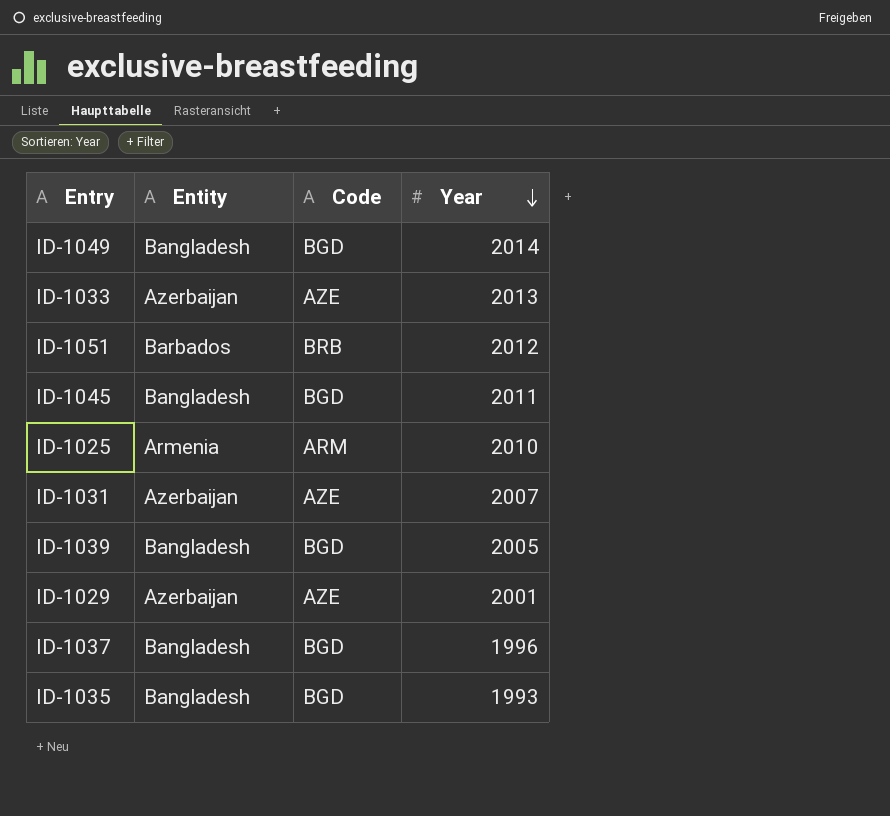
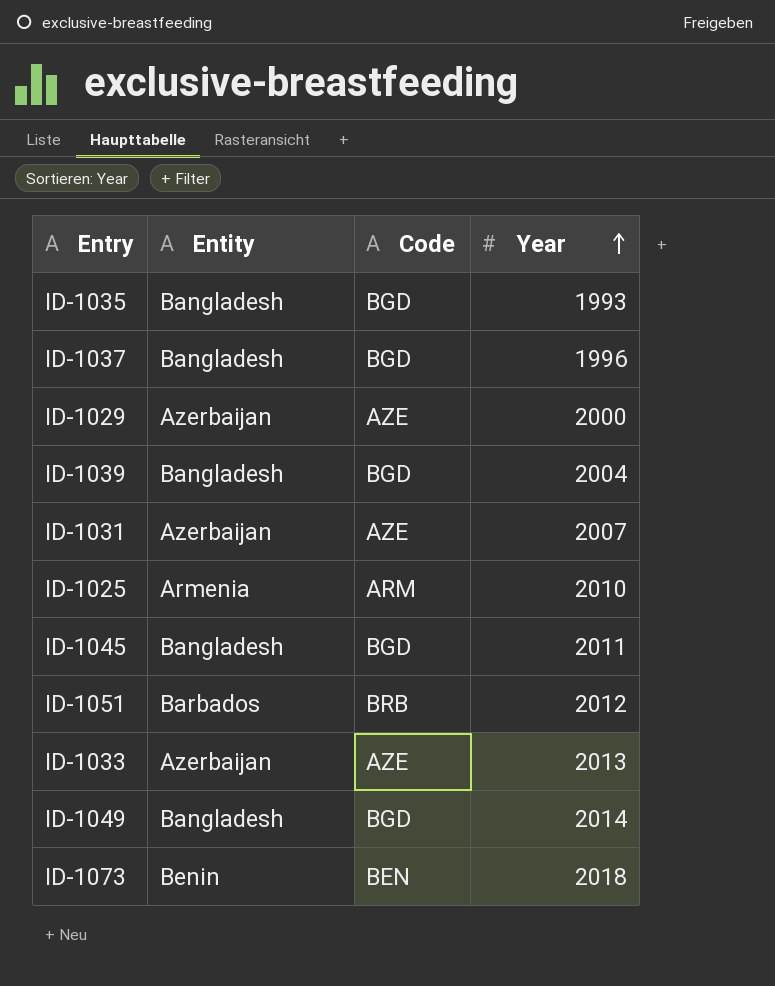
row order: Year descending -> Year ascending
ID-1029 | Year: 2001 -> 2000
ID-1039 | Year: 2005 -> 2004
row ID-1073: none -> Benin | BEN | 2018

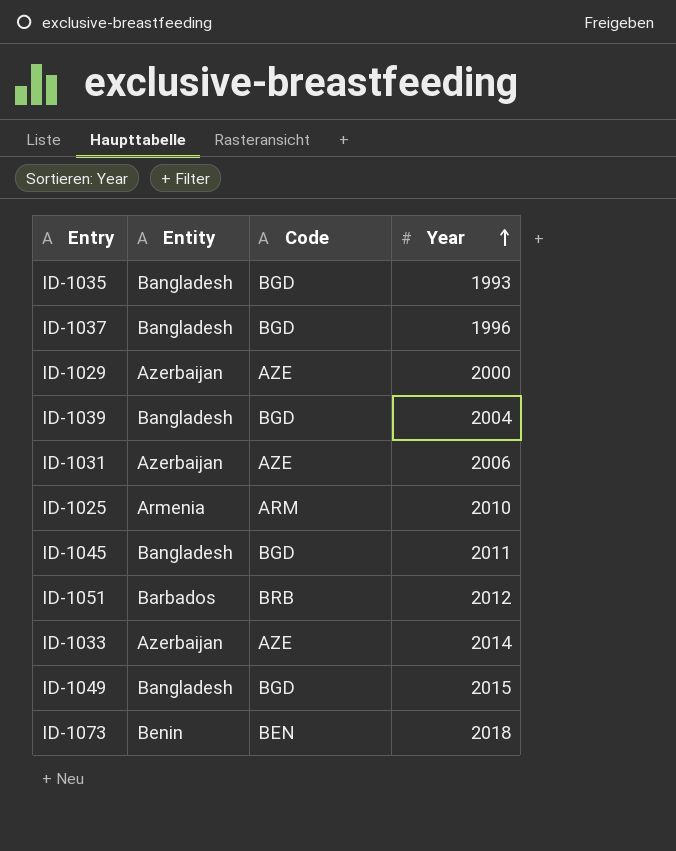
ID-1031 | Year: 2007 -> 2006
ID-1033 | Year: 2013 -> 2014
ID-1049 | Year: 2014 -> 2015

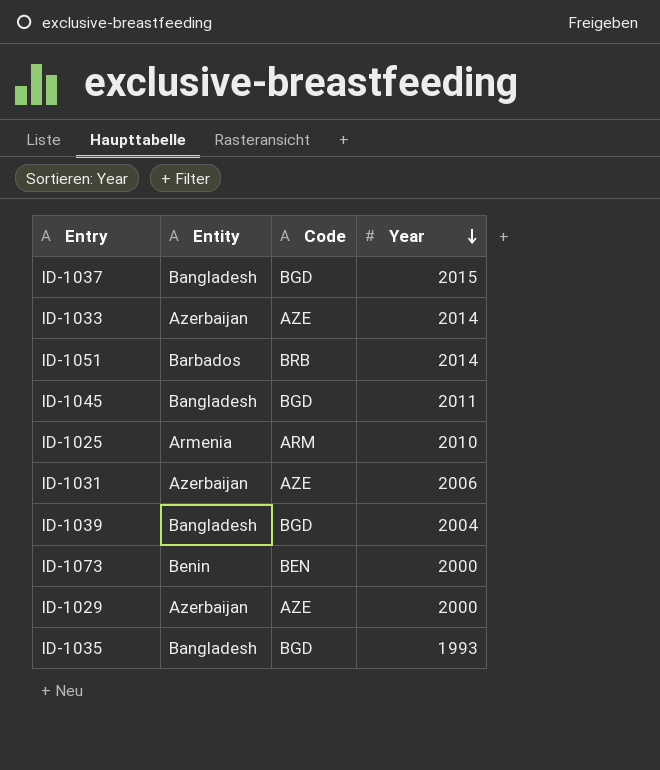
row order: Year ascending -> Year descending
row ID-1049: Bangladesh | BGD | 2015 -> none
ID-1037 | Year: 1996 -> 2015
ID-1051 | Year: 2012 -> 2014
ID-1073 | Year: 2018 -> 2000

